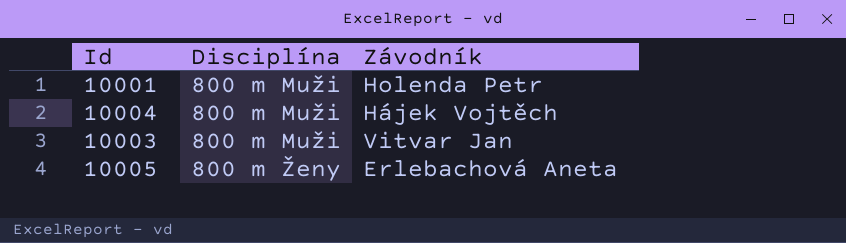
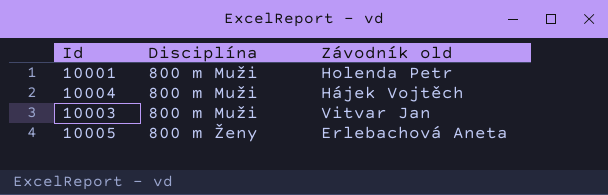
column name: Závodník -> Závodník old

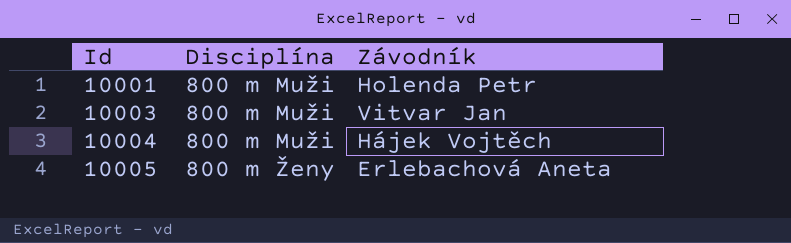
row order: Disciplína ascending -> Id ascending
column name: Závodník old -> Závodník

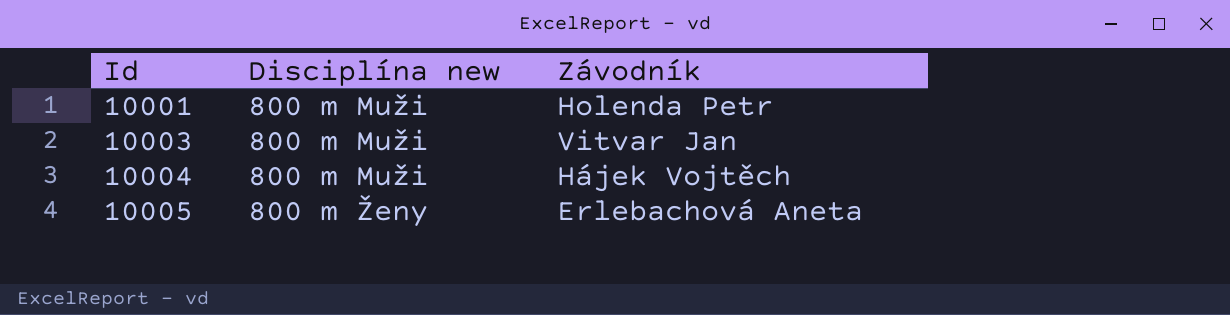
column name: Disciplína -> Disciplína new

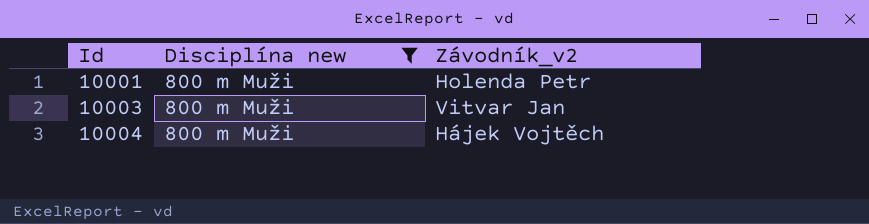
filter: none -> Disciplína new = 800 m Muži
column name: Závodník -> Závodník_v2

